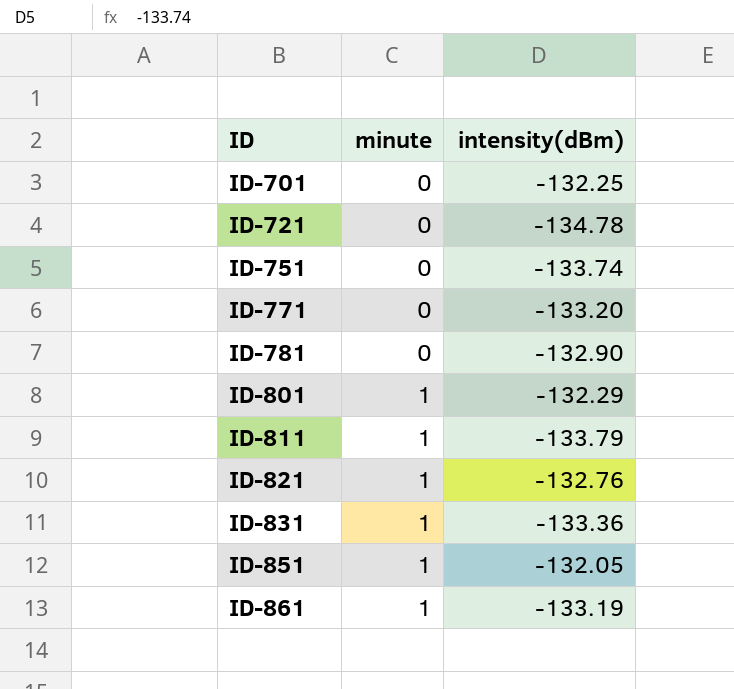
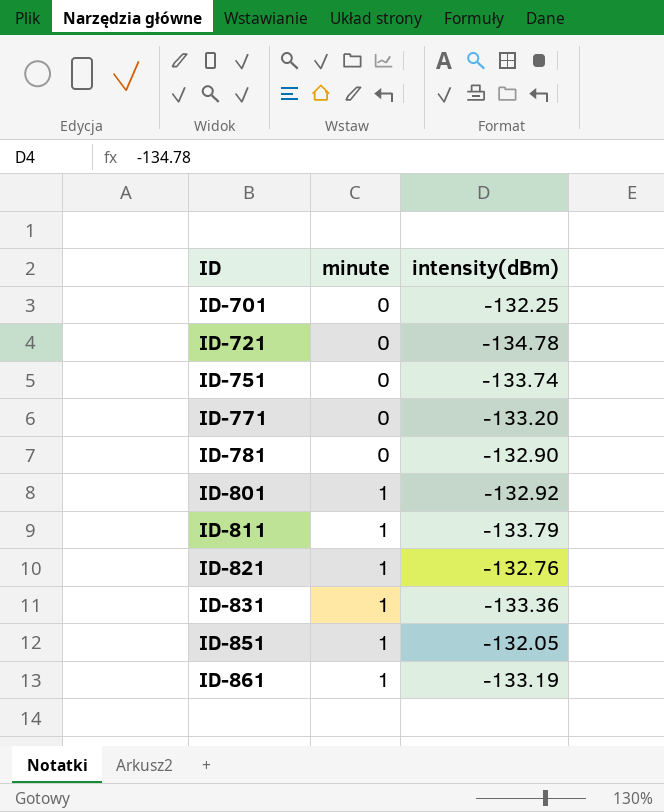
ID-801 | intensity(dBm): -132.29 -> -132.92

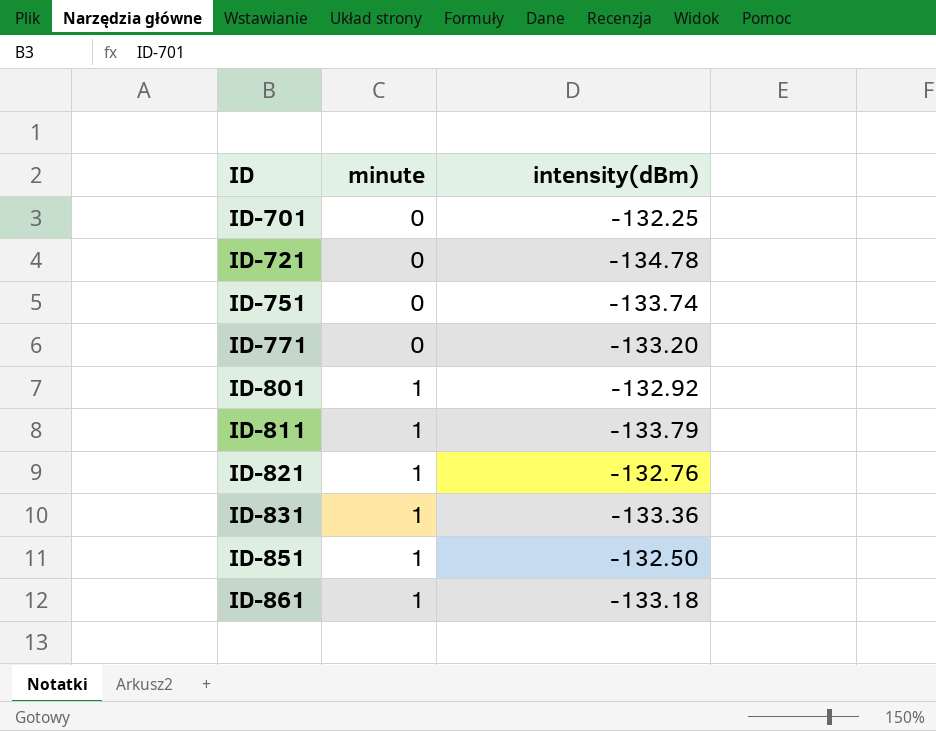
row ID-781: 0 | -132.90 -> none
ID-851 | intensity(dBm): -132.05 -> -132.50
ID-861 | intensity(dBm): -133.19 -> -133.18

